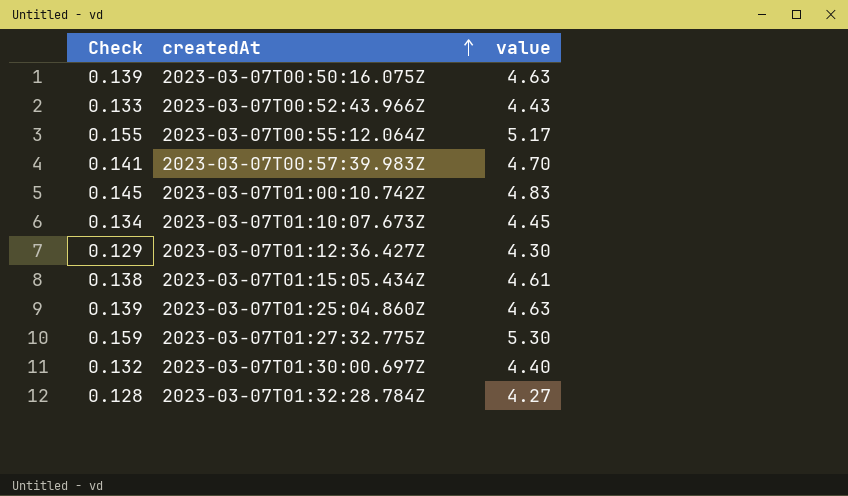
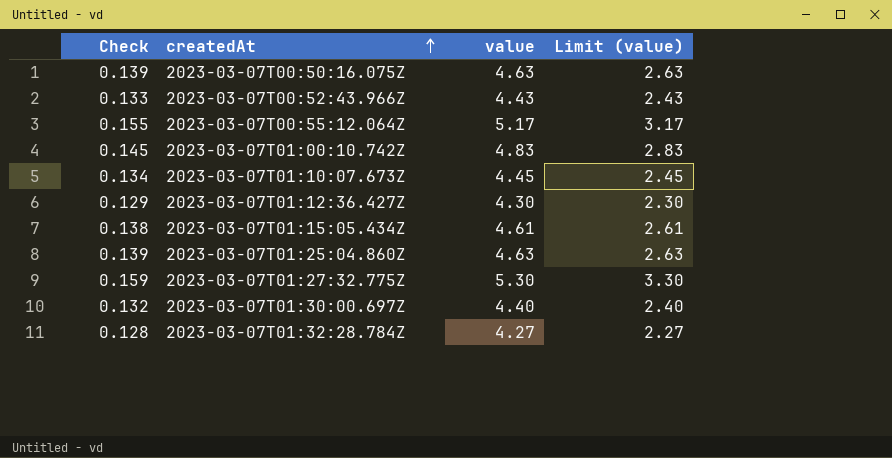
column Limit (value) | formula: none -> [value] - 2
row 2023-03-07T00:57:39.983Z: 0.141 | 4.70 -> none

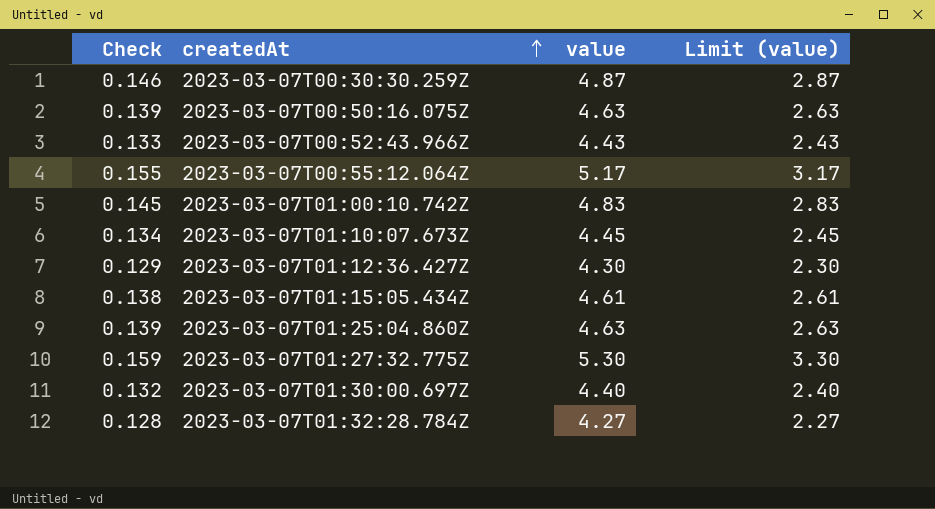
row 2023-03-07T00:30:30.259Z: none -> 0.146 | 4.87 | 2.87

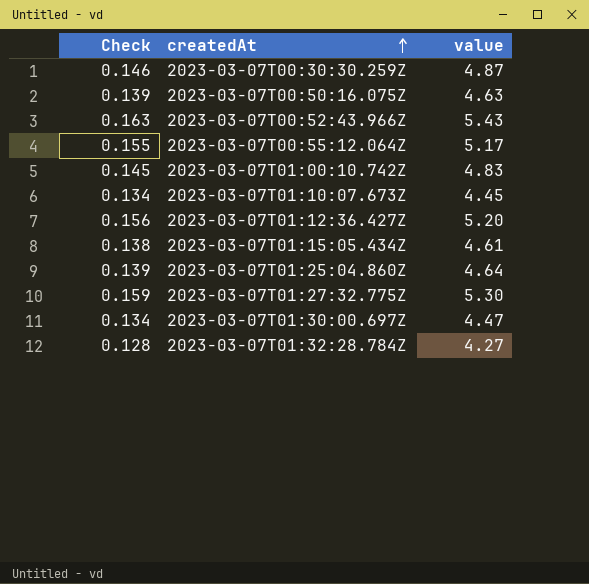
column Limit (value) | formula: [value] - 2 -> none
2023-03-07T00:52:43.966Z | Check: 0.133 -> 0.163
2023-03-07T00:52:43.966Z | value: 4.43 -> 5.43
2023-03-07T01:12:36.427Z | Check: 0.129 -> 0.156
2023-03-07T01:12:36.427Z | value: 4.30 -> 5.20
2023-03-07T01:25:04.860Z | value: 4.63 -> 4.64
2023-03-07T01:30:00.697Z | Check: 0.132 -> 0.134
2023-03-07T01:30:00.697Z | value: 4.40 -> 4.47

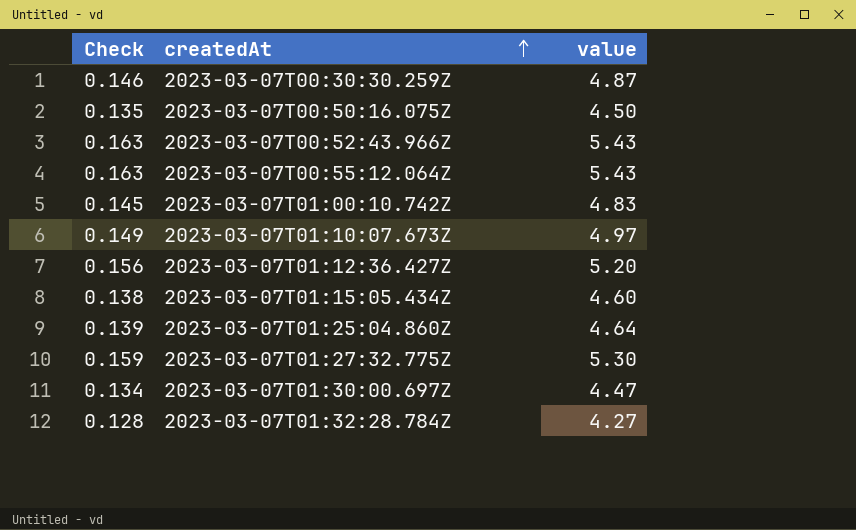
2023-03-07T00:50:16.075Z | Check: 0.139 -> 0.135
2023-03-07T00:50:16.075Z | value: 4.63 -> 4.50
2023-03-07T00:55:12.064Z | Check: 0.155 -> 0.163
2023-03-07T00:55:12.064Z | value: 5.17 -> 5.43
2023-03-07T01:10:07.673Z | Check: 0.134 -> 0.149
2023-03-07T01:10:07.673Z | value: 4.45 -> 4.97
2023-03-07T01:15:05.434Z | value: 4.61 -> 4.60

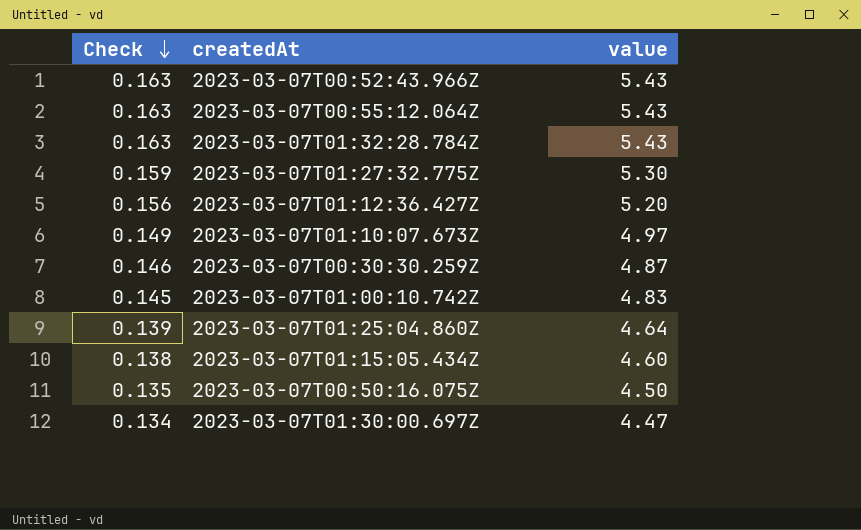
row order: createdAt ascending -> Check descending
2023-03-07T01:32:28.784Z | Check: 0.128 -> 0.163
2023-03-07T01:32:28.784Z | value: 4.27 -> 5.43

